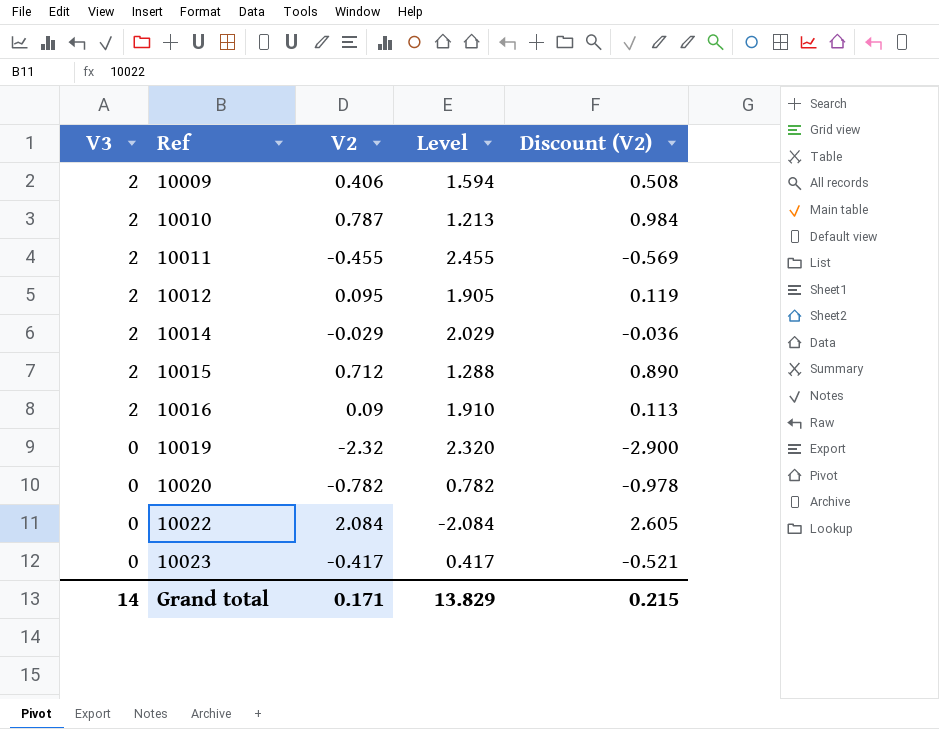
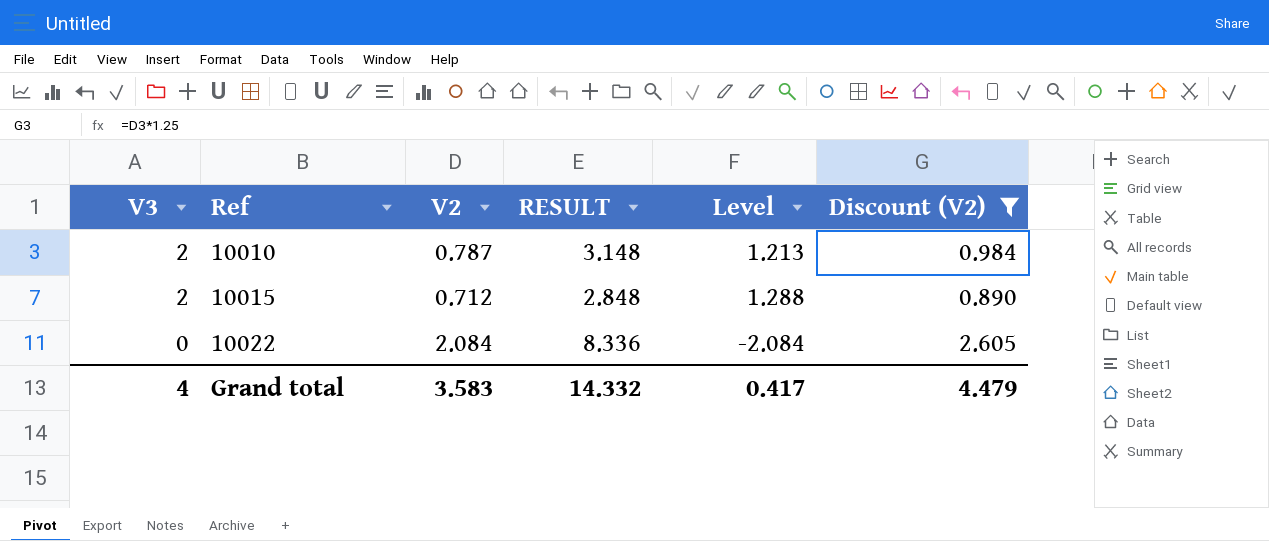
filter: none -> Discount (V2) >= 0.890
column RESULT | formula: none -> [V2] * 4
Grand total | V3: 14 -> 4
Grand total | V2: 0.171 -> 3.583
Grand total | Level: 13.829 -> 0.417
Grand total | Discount (V2): 0.215 -> 4.479

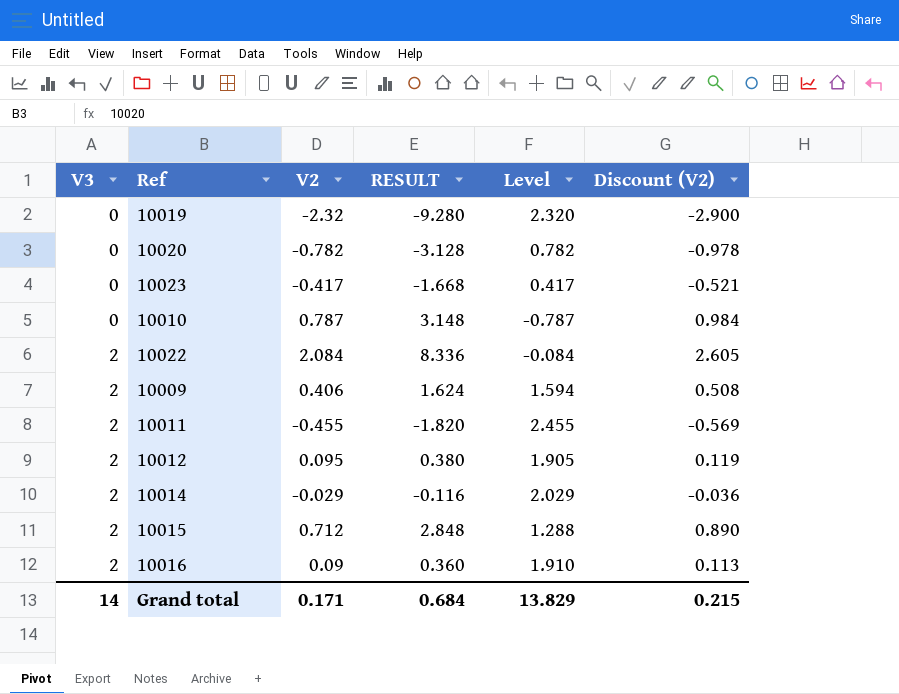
filter: Discount (V2) >= 0.890 -> none
row order: V3 descending -> V3 ascending
10010 | V3: 2 -> 0
10010 | Level: 1.213 -> -0.787
10022 | V3: 0 -> 2
10022 | Level: -2.084 -> -0.084
Grand total | V3: 4 -> 14
Grand total | V2: 3.583 -> 0.171
Grand total | RESULT: 14.332 -> 0.684
Grand total | Level: 0.417 -> 13.829
Grand total | Discount (V2): 4.479 -> 0.215

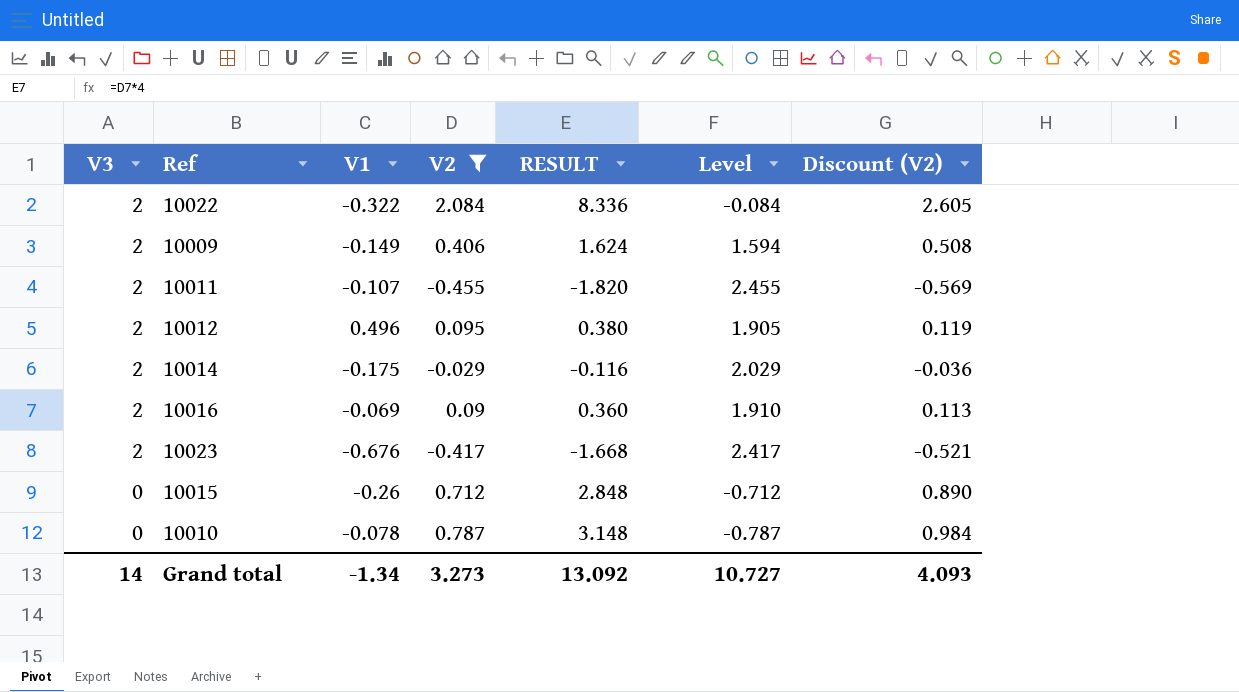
filter: none -> V2 >= -0.455
row order: V3 ascending -> V3 descending
column V1 | position: none -> 3
10023 | V3: 0 -> 2
10023 | Level: 0.417 -> 2.417
10015 | V3: 2 -> 0
10015 | Level: 1.288 -> -0.712
Grand total | V2: 0.171 -> 3.273
Grand total | RESULT: 0.684 -> 13.092
Grand total | Level: 13.829 -> 10.727
Grand total | Discount (V2): 0.215 -> 4.093

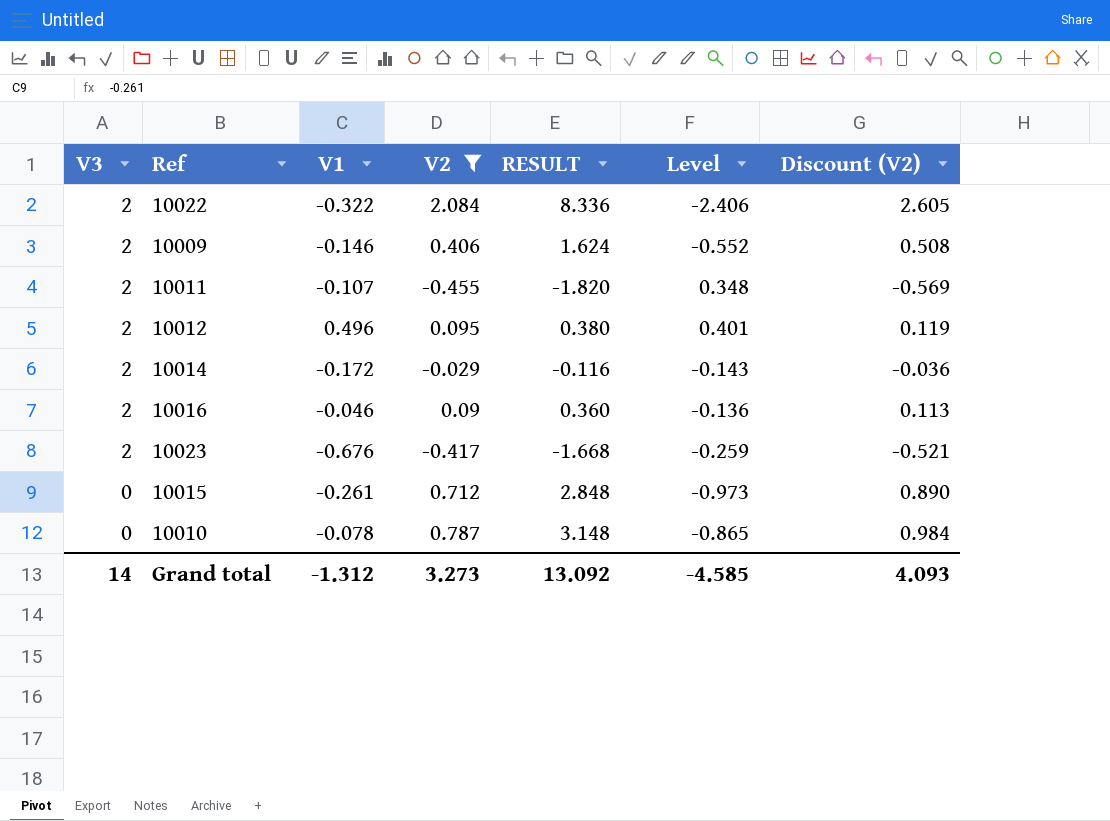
column Level | formula: [V3] - [V2] -> [V1] - [V2]
10009 | V1: -0.149 -> -0.146
10014 | V1: -0.175 -> -0.172
10016 | V1: -0.069 -> -0.046
10015 | V1: -0.26 -> -0.261
Grand total | V1: -1.34 -> -1.312
Grand total | Level: 10.727 -> -4.585

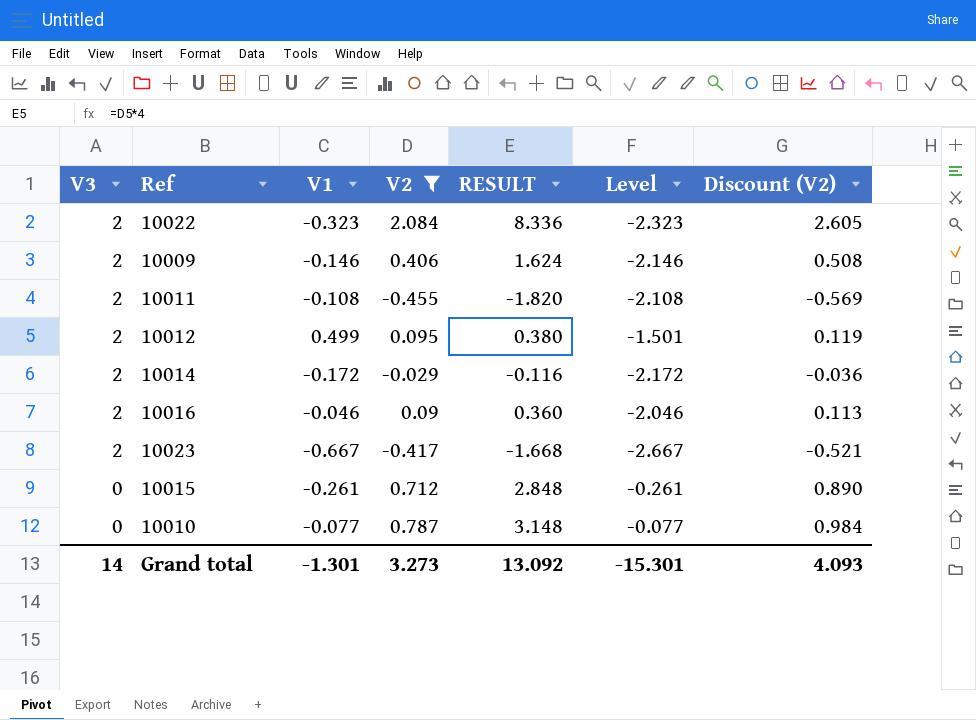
column Level | formula: [V1] - [V2] -> [V1] - [V3]
10022 | V1: -0.322 -> -0.323
10011 | V1: -0.107 -> -0.108
10012 | V1: 0.496 -> 0.499
10023 | V1: -0.676 -> -0.667
10010 | V1: -0.078 -> -0.077
Grand total | V1: -1.312 -> -1.301
Grand total | Level: -4.585 -> -15.301

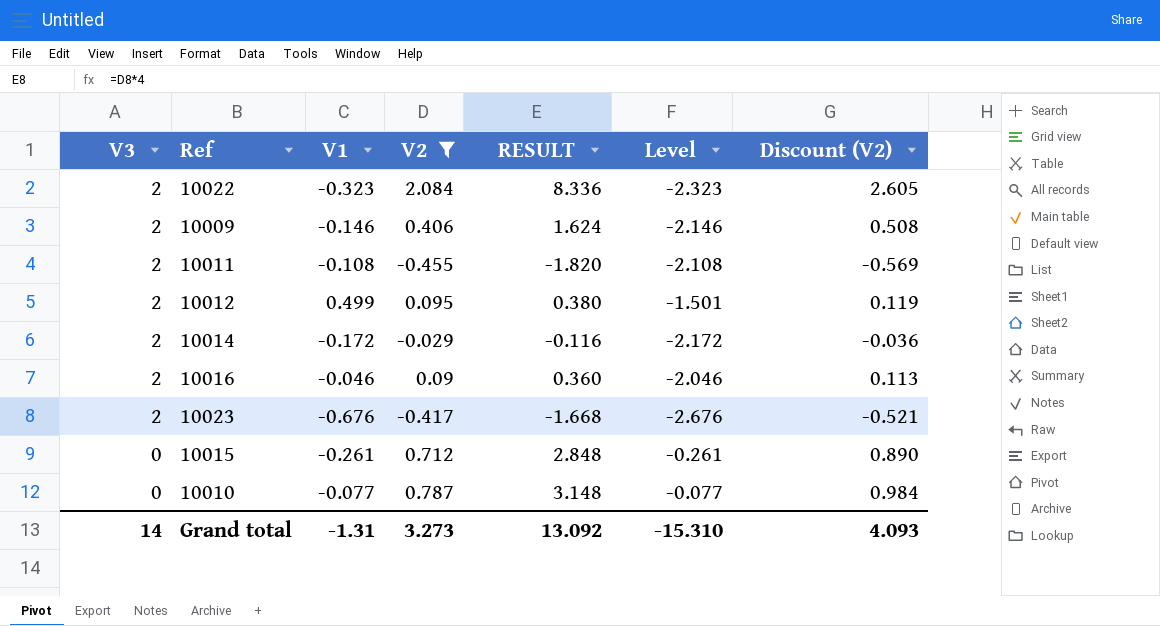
10023 | V1: -0.667 -> -0.676
10023 | Level: -2.667 -> -2.676
Grand total | V1: -1.301 -> -1.31
Grand total | Level: -15.301 -> -15.310

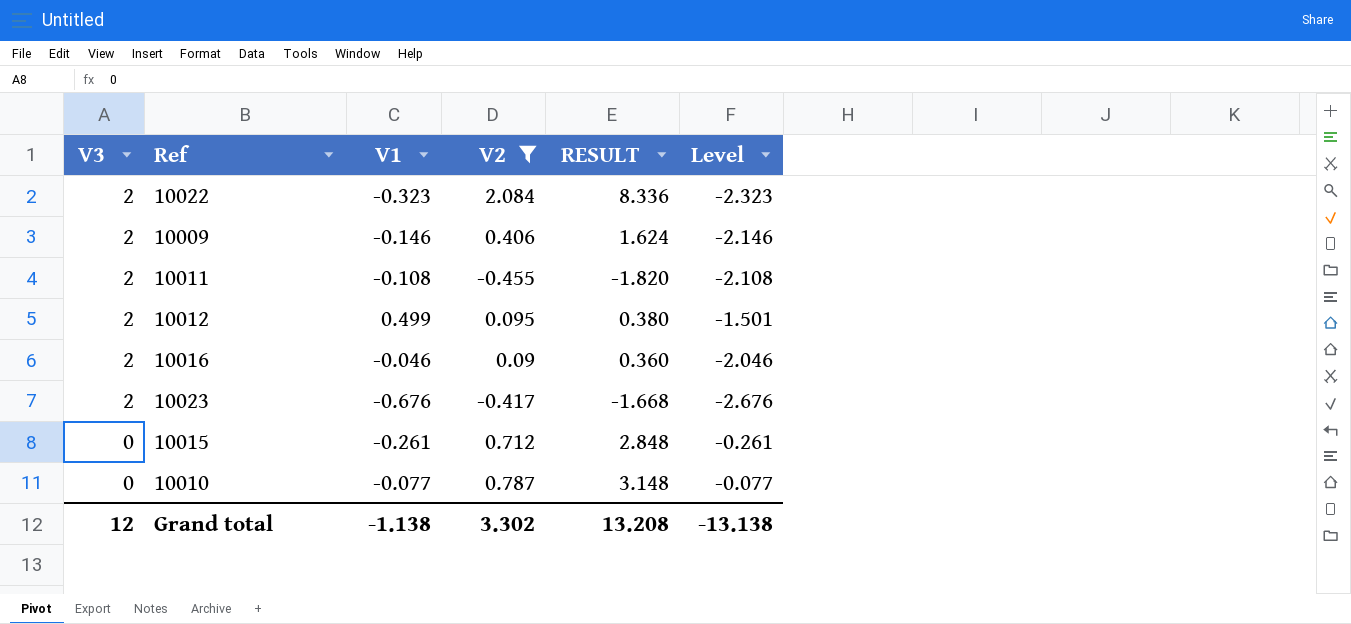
column Discount (V2) | formula: [V2] * 1.25 -> none
row 10014: 2 | -0.172 | -0.029 | -0.116 | -2.172 | -0.036 -> none
Grand total | V3: 14 -> 12
Grand total | V1: -1.31 -> -1.138
Grand total | V2: 3.273 -> 3.302
Grand total | RESULT: 13.092 -> 13.208
Grand total | Level: -15.310 -> -13.138

